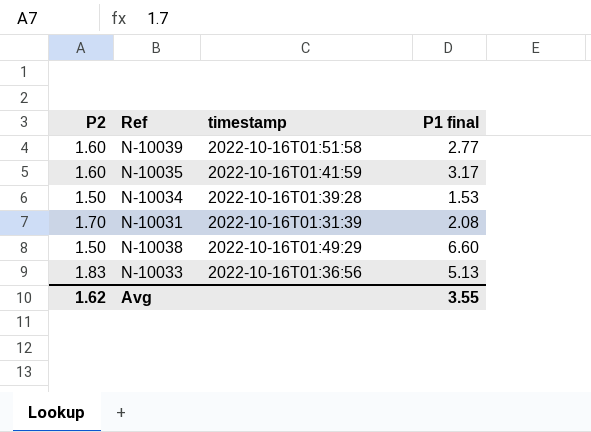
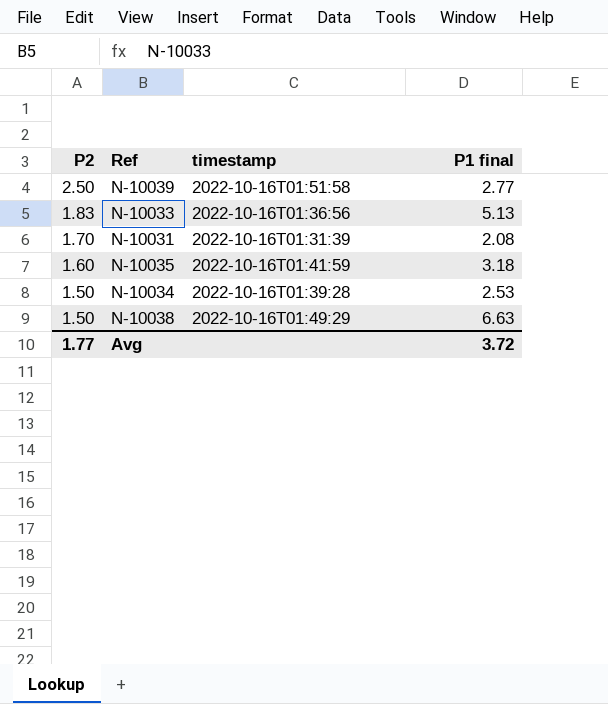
row order: none -> P2 descending
N-10039 | P2: 1.60 -> 2.50
N-10035 | P1 final: 3.17 -> 3.18
N-10034 | P1 final: 1.53 -> 2.53
N-10038 | P1 final: 6.60 -> 6.63
Avg | P2: 1.62 -> 1.77
Avg | P1 final: 3.55 -> 3.72

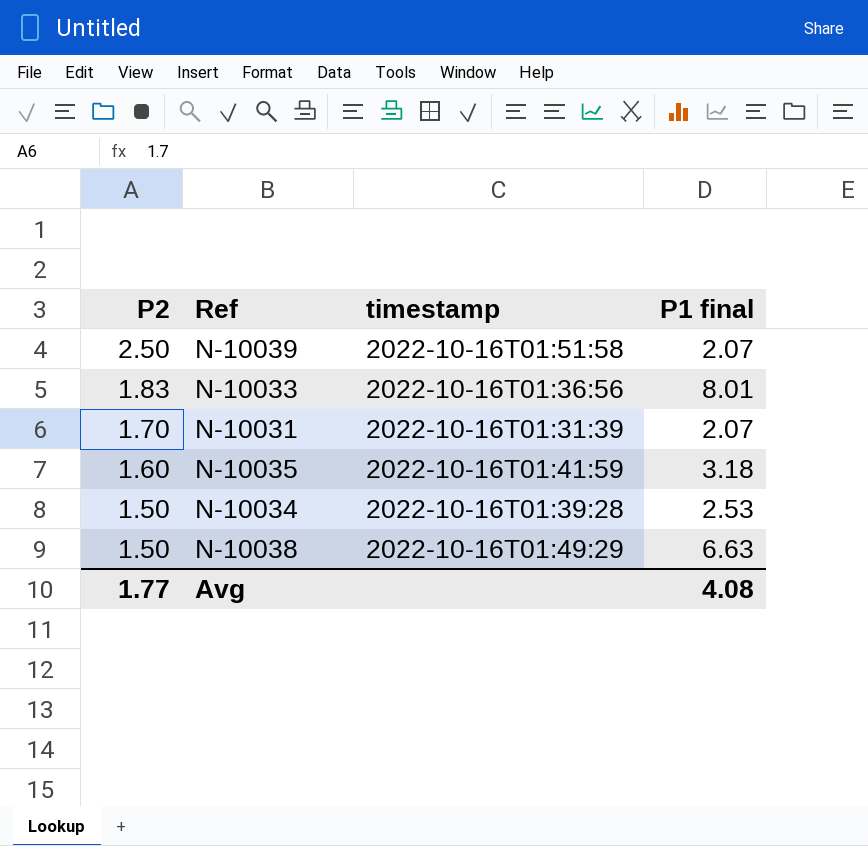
N-10039 | P1 final: 2.77 -> 2.07
N-10033 | P1 final: 5.13 -> 8.01
N-10031 | P1 final: 2.08 -> 2.07
Avg | P1 final: 3.72 -> 4.08

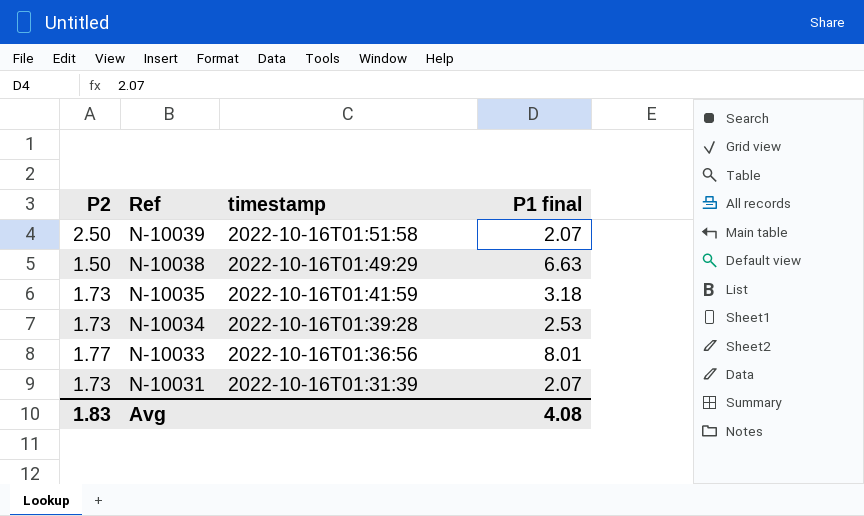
row order: P2 descending -> Ref descending
N-10035 | P2: 1.60 -> 1.73
N-10034 | P2: 1.50 -> 1.73
N-10033 | P2: 1.83 -> 1.77
N-10031 | P2: 1.70 -> 1.73
Avg | P2: 1.77 -> 1.83

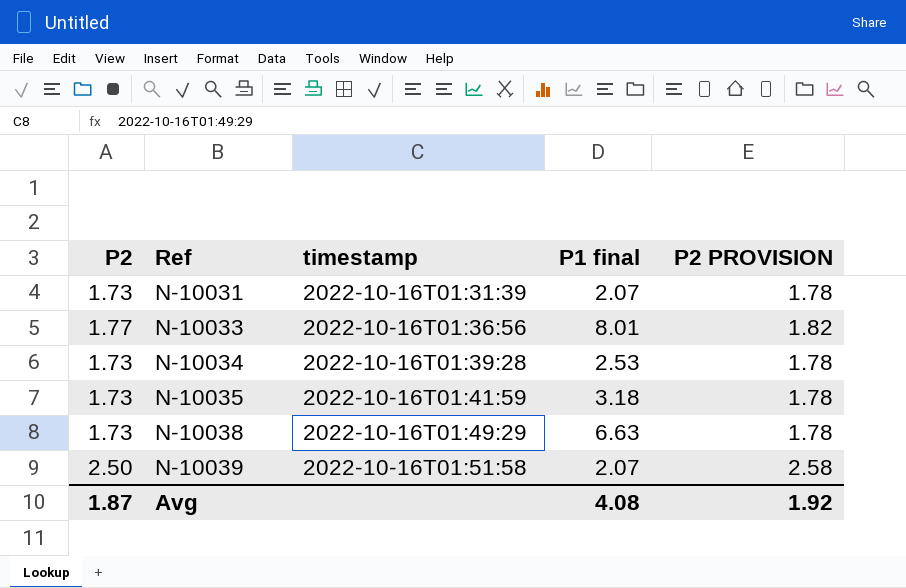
row order: Ref descending -> Ref ascending
column P2 PROVISION | formula: none -> [P2] * 1.03
N-10038 | P2: 1.50 -> 1.73
Avg | P2: 1.83 -> 1.87

